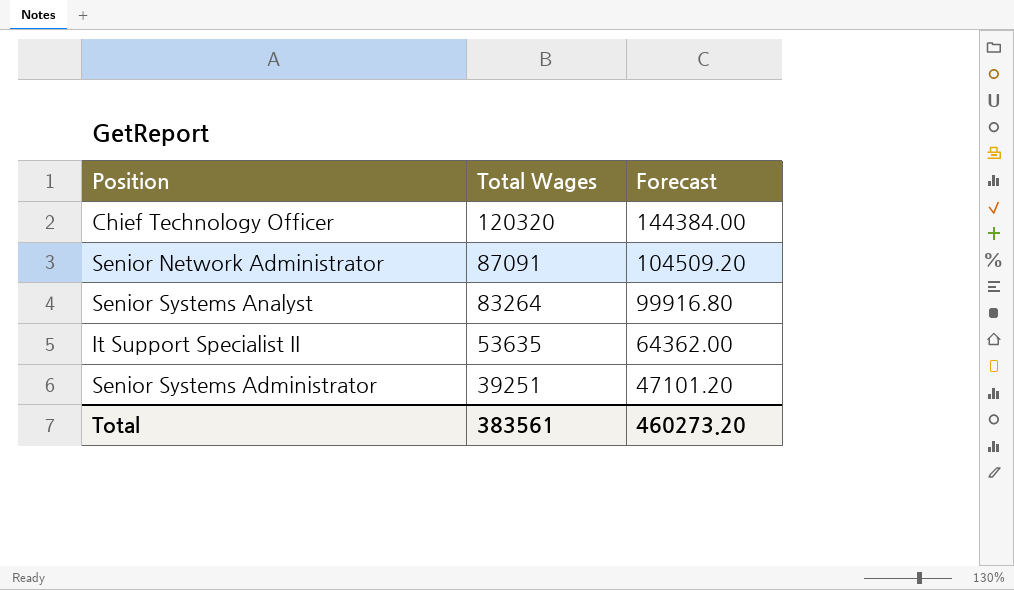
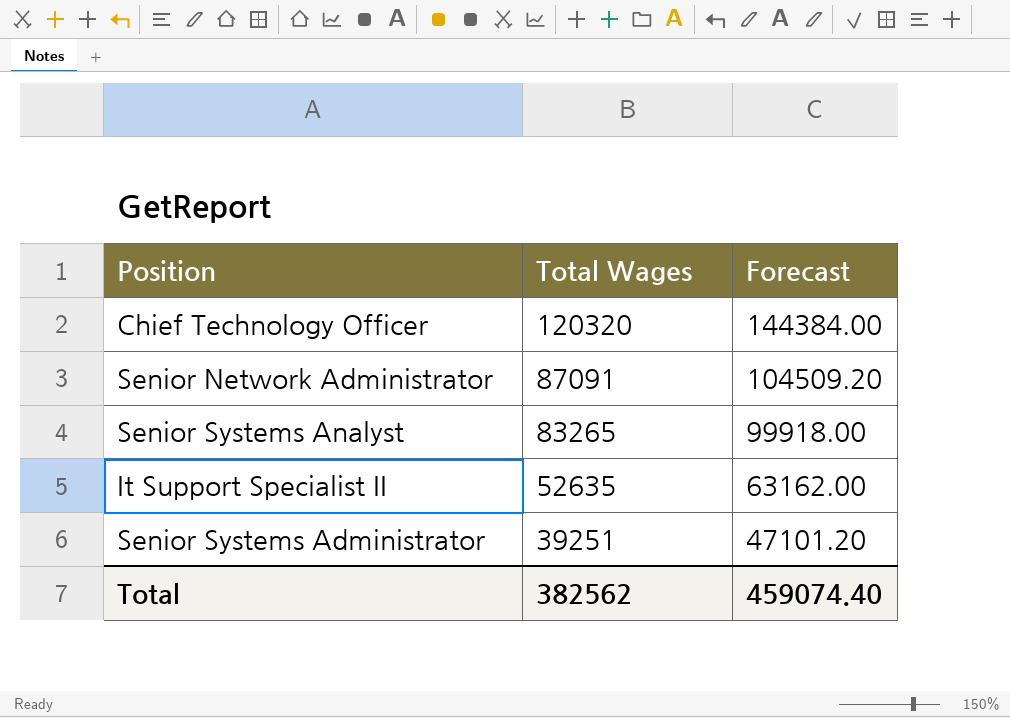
Senior Systems Analyst | Total Wages: 83264 -> 83265
Senior Systems Analyst | Forecast: 99916.80 -> 99918.00
It Support Specialist II | Total Wages: 53635 -> 52635
It Support Specialist II | Forecast: 64362.00 -> 63162.00
Total | Total Wages: 383561 -> 382562
Total | Forecast: 460273.20 -> 459074.40

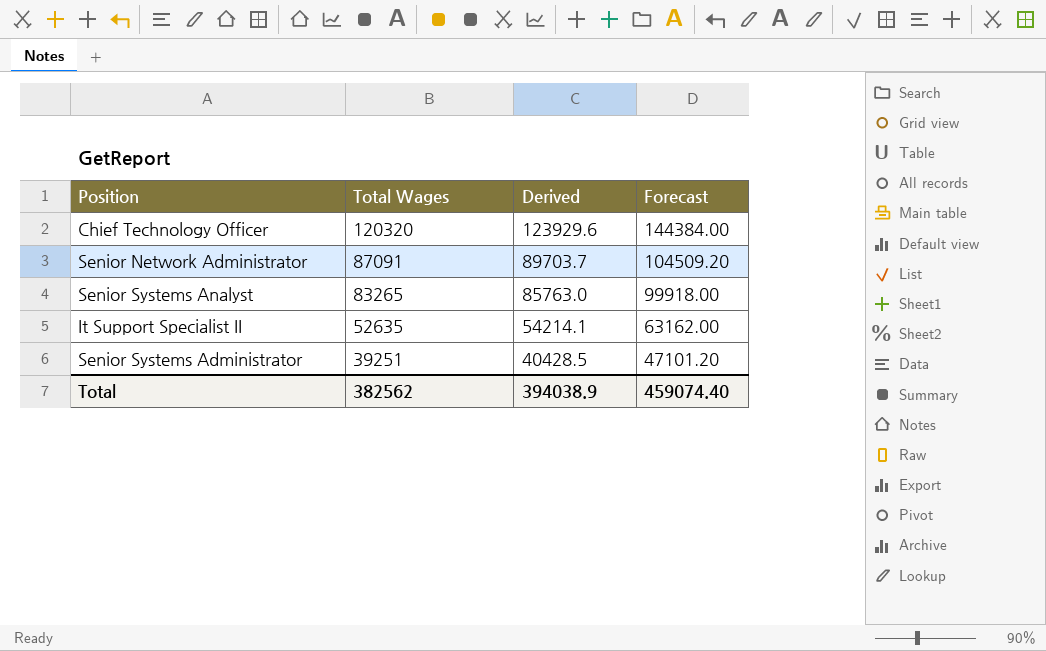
column Derived | formula: none -> [Total Wages] * 1.03

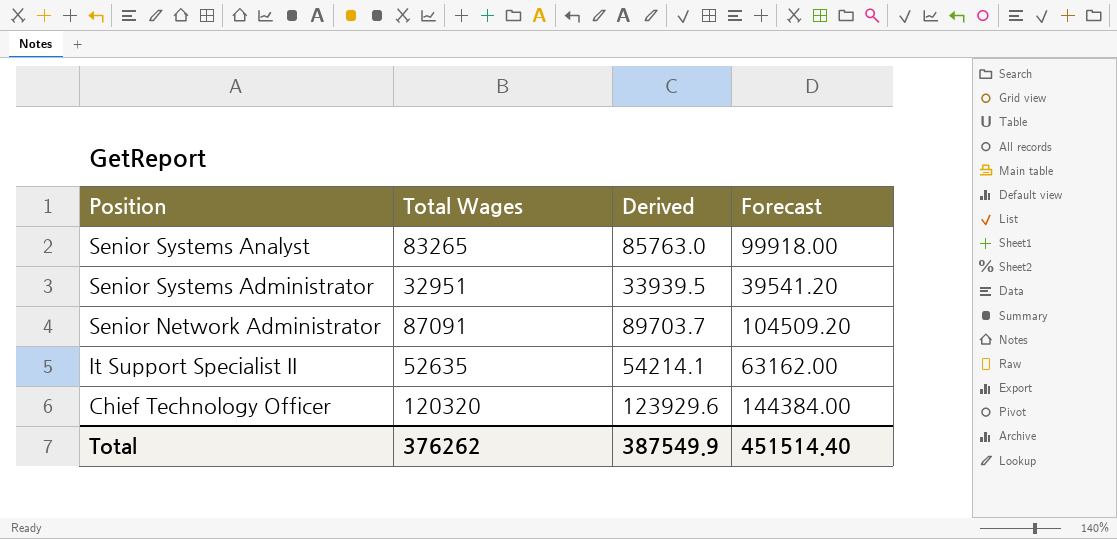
row order: Total Wages descending -> Position descending
Senior Systems Administrator | Total Wages: 39251 -> 32951
Senior Systems Administrator | Derived: 40428.5 -> 33939.5
Senior Systems Administrator | Forecast: 47101.20 -> 39541.20
Total | Total Wages: 382562 -> 376262
Total | Derived: 394038.9 -> 387549.9
Total | Forecast: 459074.40 -> 451514.40

